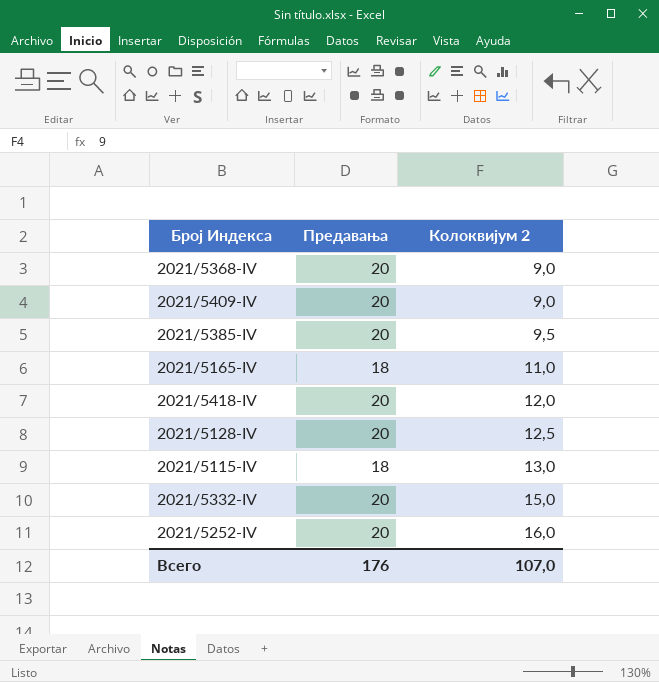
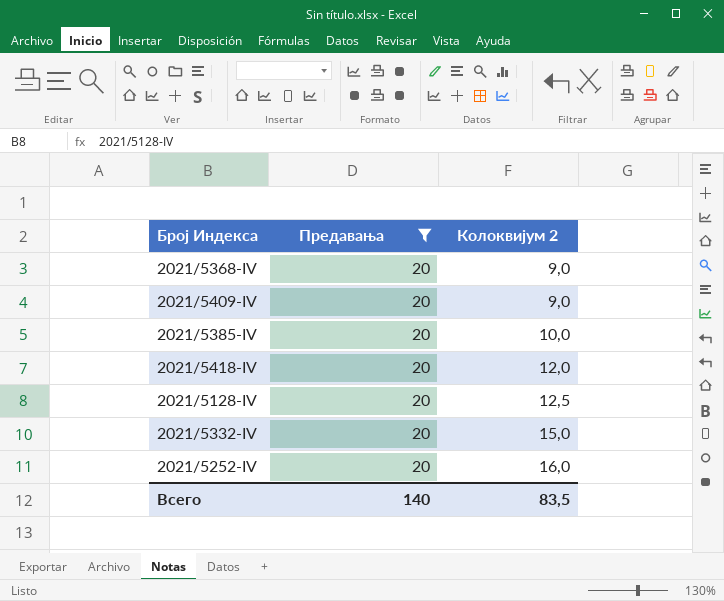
filter: none -> Предавања = 20
2021/5385-IV | Колоквијум 2: 9,5 -> 10,0
Всего | Предавања: 176 -> 140
Всего | Колоквијум 2: 107,0 -> 83,5

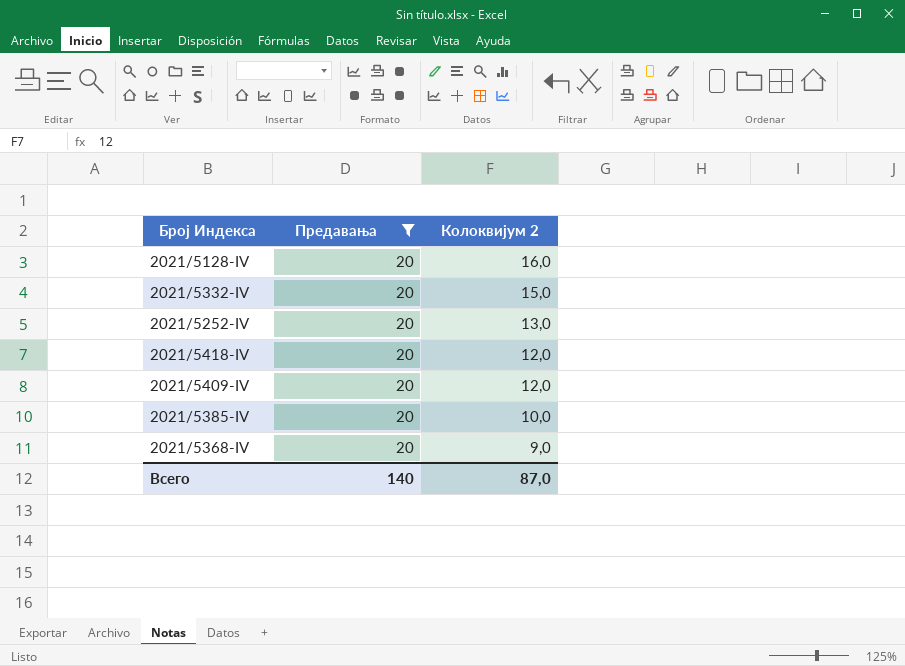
row order: Колоквијум 2 ascending -> Колоквијум 2 descending
2021/5128-IV | Колоквијум 2: 12,5 -> 16,0
2021/5252-IV | Колоквијум 2: 16,0 -> 13,0
2021/5409-IV | Колоквијум 2: 9,0 -> 12,0
Всего | Колоквијум 2: 83,5 -> 87,0

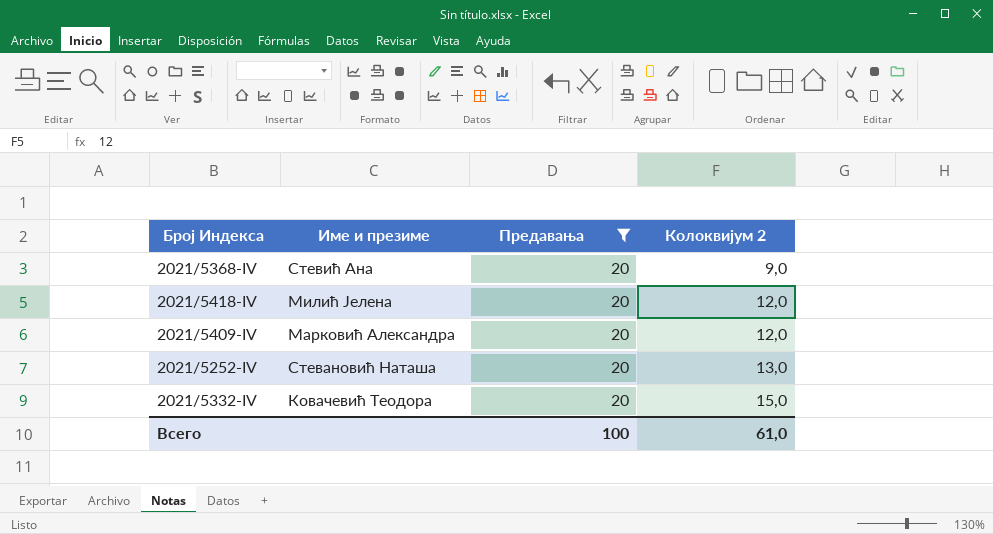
row order: Колоквијум 2 descending -> Колоквијум 2 ascending
column Име и презиме | position: none -> 2
row 2021/5128-IV: 20 | 16,0 -> none
row 2021/5385-IV: 20 | 10,0 -> none
Всего | Предавања: 140 -> 100
Всего | Колоквијум 2: 87,0 -> 61,0

